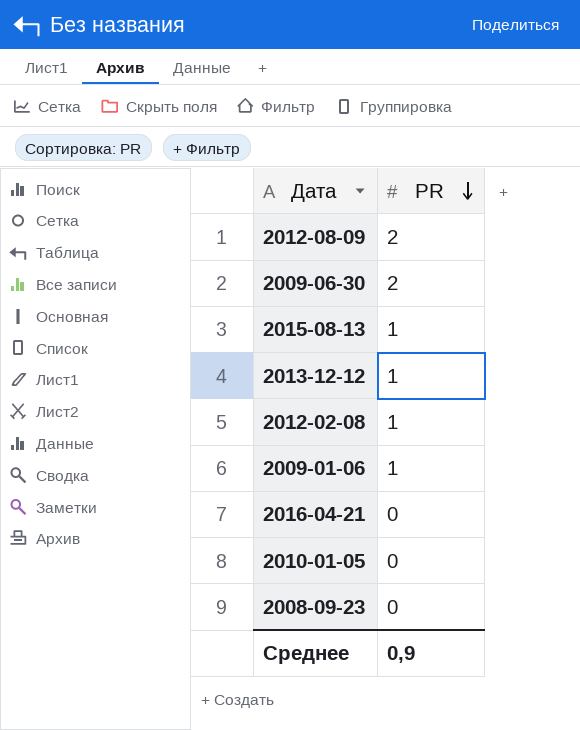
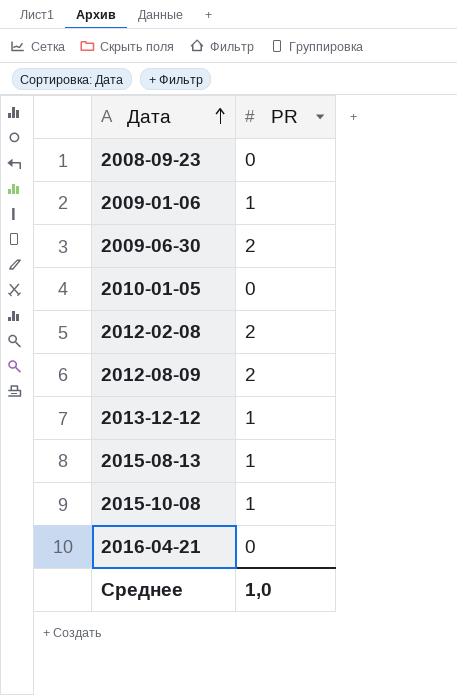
row order: PR descending -> Дата ascending
2012-02-08 | PR: 1 -> 2
row 2015-10-08: none -> 1
Среднее | PR: 0,9 -> 1,0

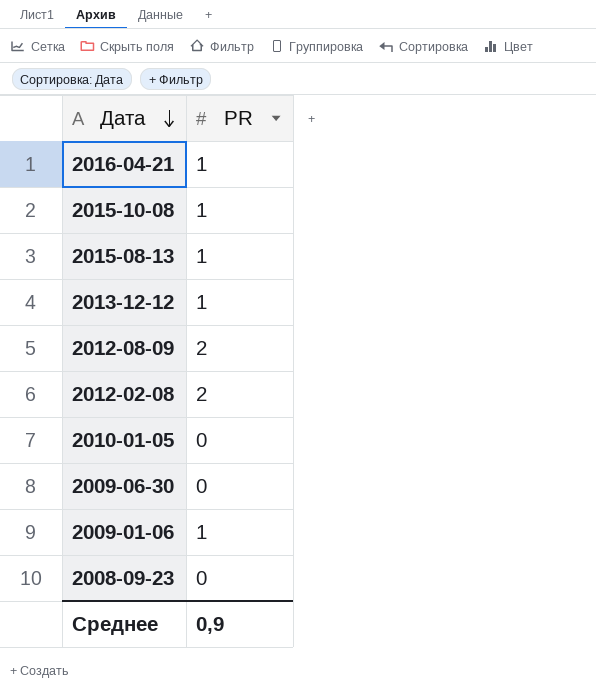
row order: Дата ascending -> Дата descending
2016-04-21 | PR: 0 -> 1
2009-06-30 | PR: 2 -> 0
Среднее | PR: 1,0 -> 0,9

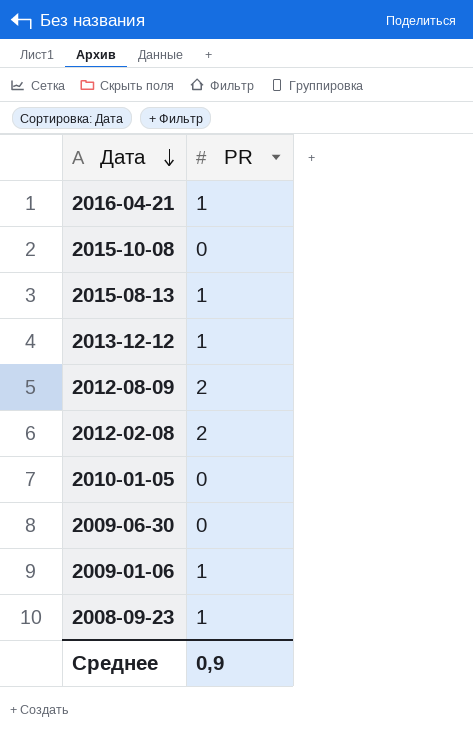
2015-10-08 | PR: 1 -> 0
2008-09-23 | PR: 0 -> 1

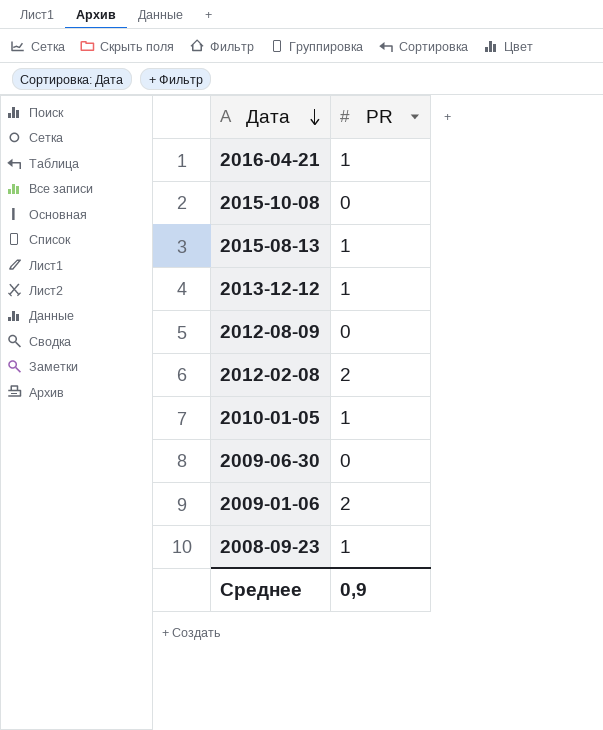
2012-08-09 | PR: 2 -> 0
2010-01-05 | PR: 0 -> 1
2009-01-06 | PR: 1 -> 2

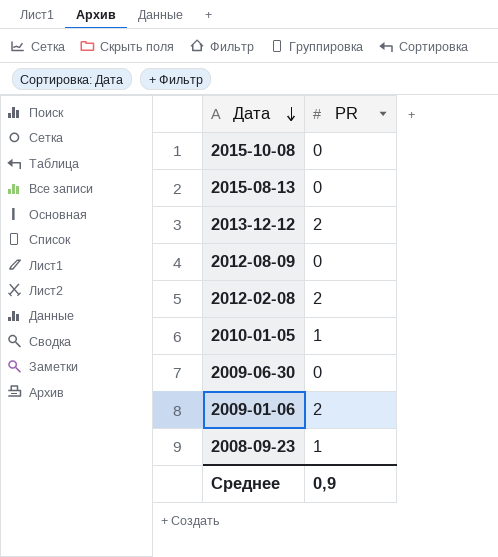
row 2016-04-21: 1 -> none
2015-08-13 | PR: 1 -> 0
2013-12-12 | PR: 1 -> 2

